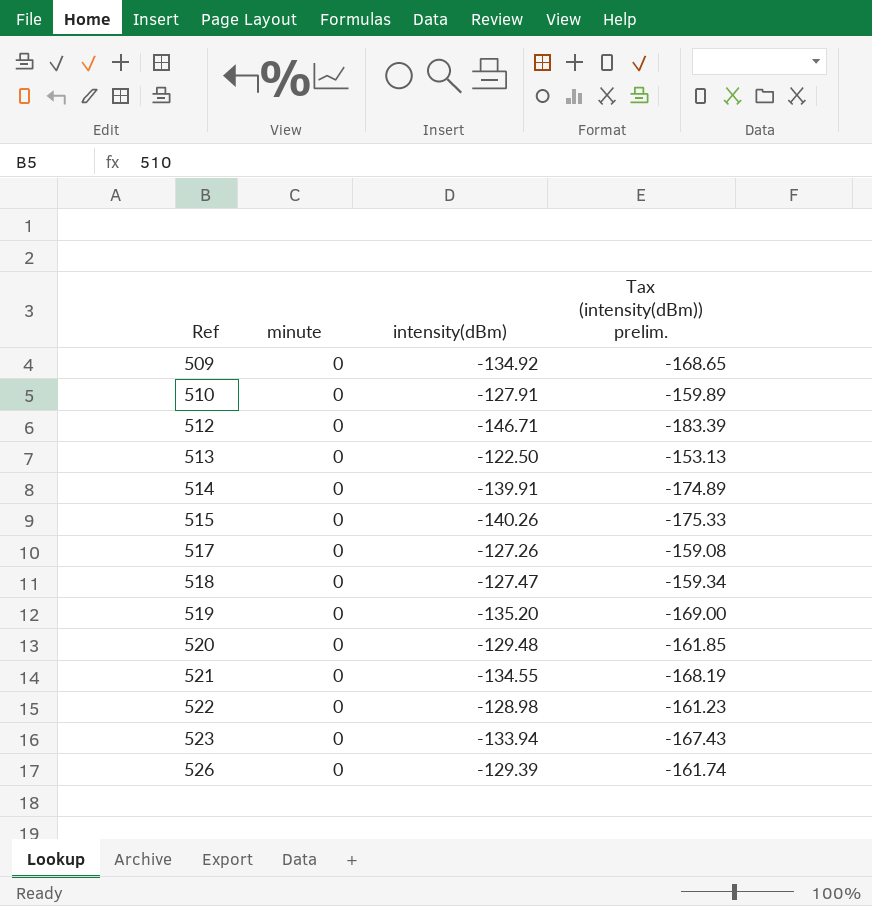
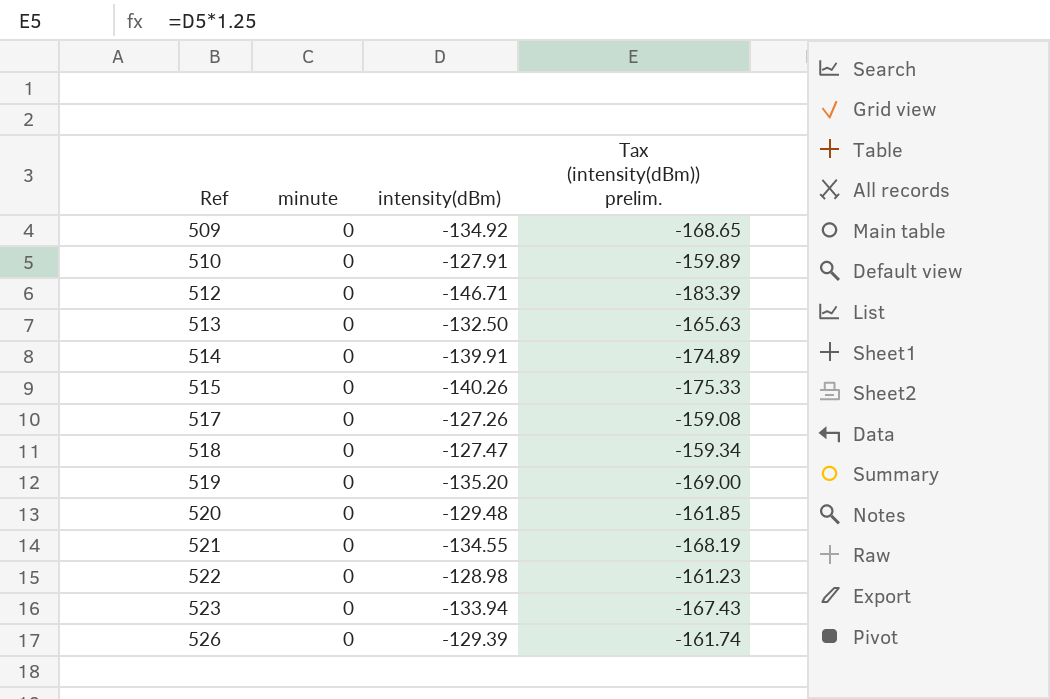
513 | intensity(dBm): -122.50 -> -132.50
513 | Tax (intensity(dBm)) prelim.: -153.13 -> -165.63

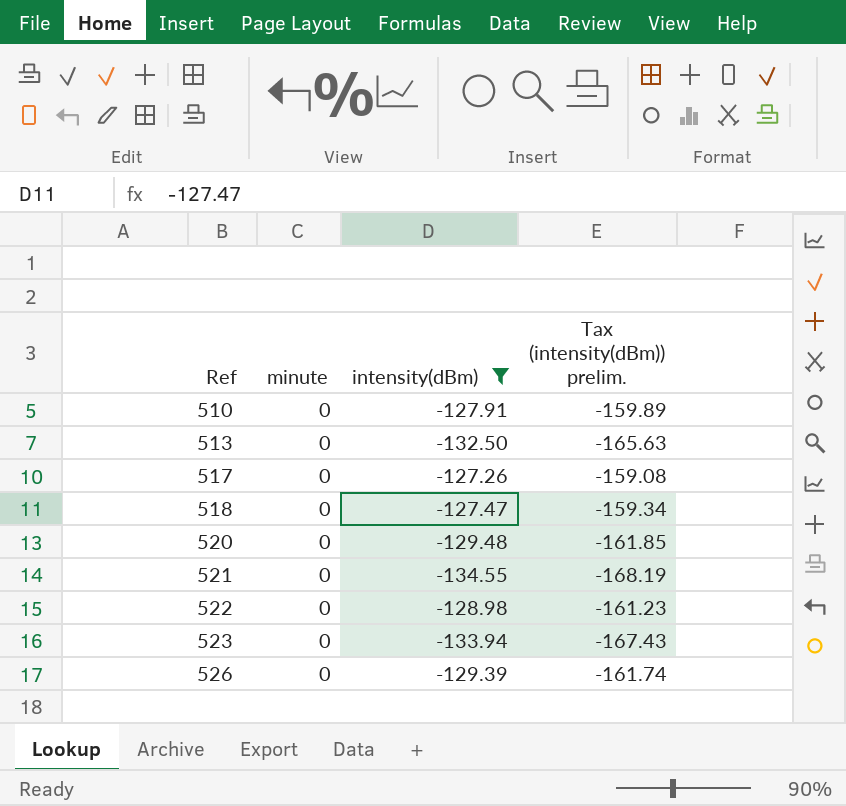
filter: none -> intensity(dBm) >= -134.55

